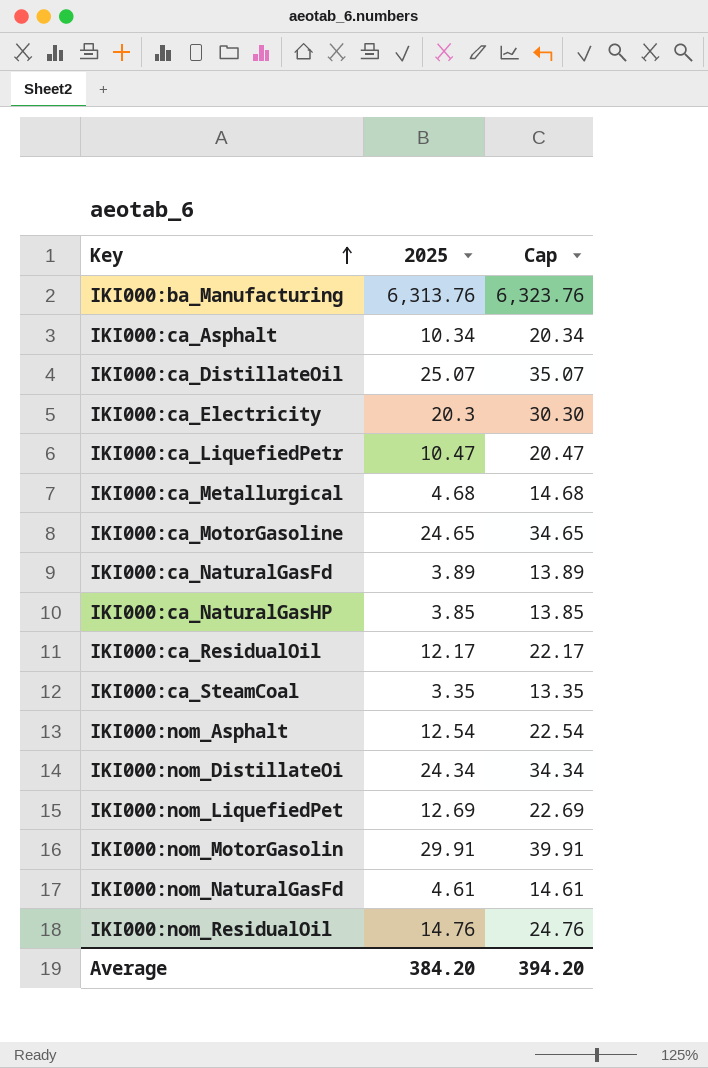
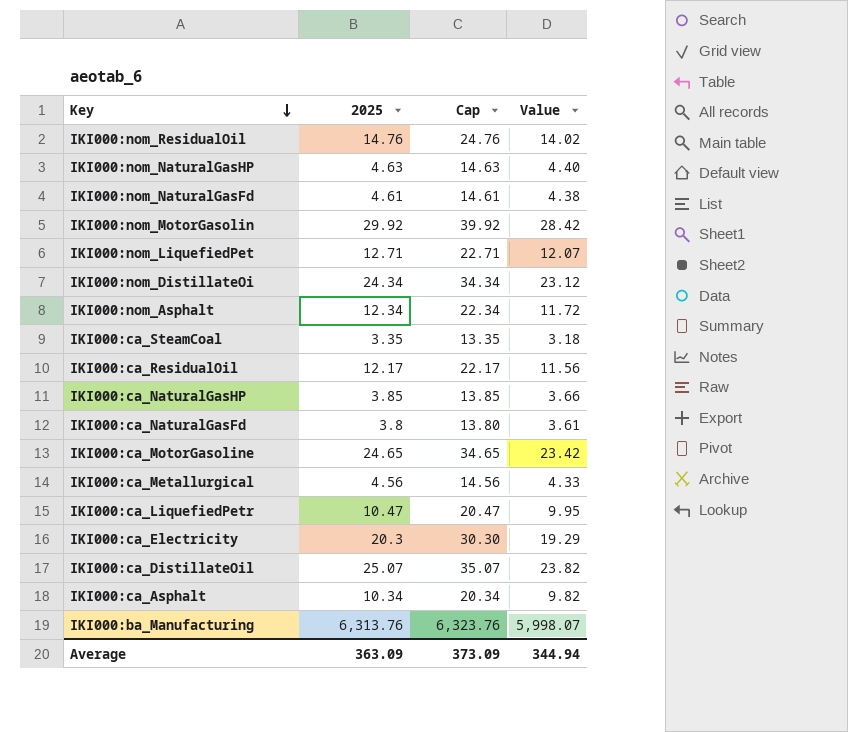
row order: Key ascending -> Key descending
column Value | formula: none -> [2025] * 0.95
row IKI000:nom_NaturalGasHP: none -> 4.63 | 14.63 | 4.40
IKI000:nom_MotorGasolin | 2025: 29.91 -> 29.92
IKI000:nom_MotorGasolin | Cap: 39.91 -> 39.92
IKI000:nom_LiquefiedPet | 2025: 12.69 -> 12.71
IKI000:nom_LiquefiedPet | Cap: 22.69 -> 22.71
IKI000:nom_Asphalt | 2025: 12.54 -> 12.34
IKI000:nom_Asphalt | Cap: 22.54 -> 22.34
IKI000:ca_NaturalGasFd | 2025: 3.89 -> 3.8
IKI000:ca_NaturalGasFd | Cap: 13.89 -> 13.80
IKI000:ca_Metallurgical | 2025: 4.68 -> 4.56
IKI000:ca_Metallurgical | Cap: 14.68 -> 14.56
Average | 2025: 384.20 -> 363.09
Average | Cap: 394.20 -> 373.09

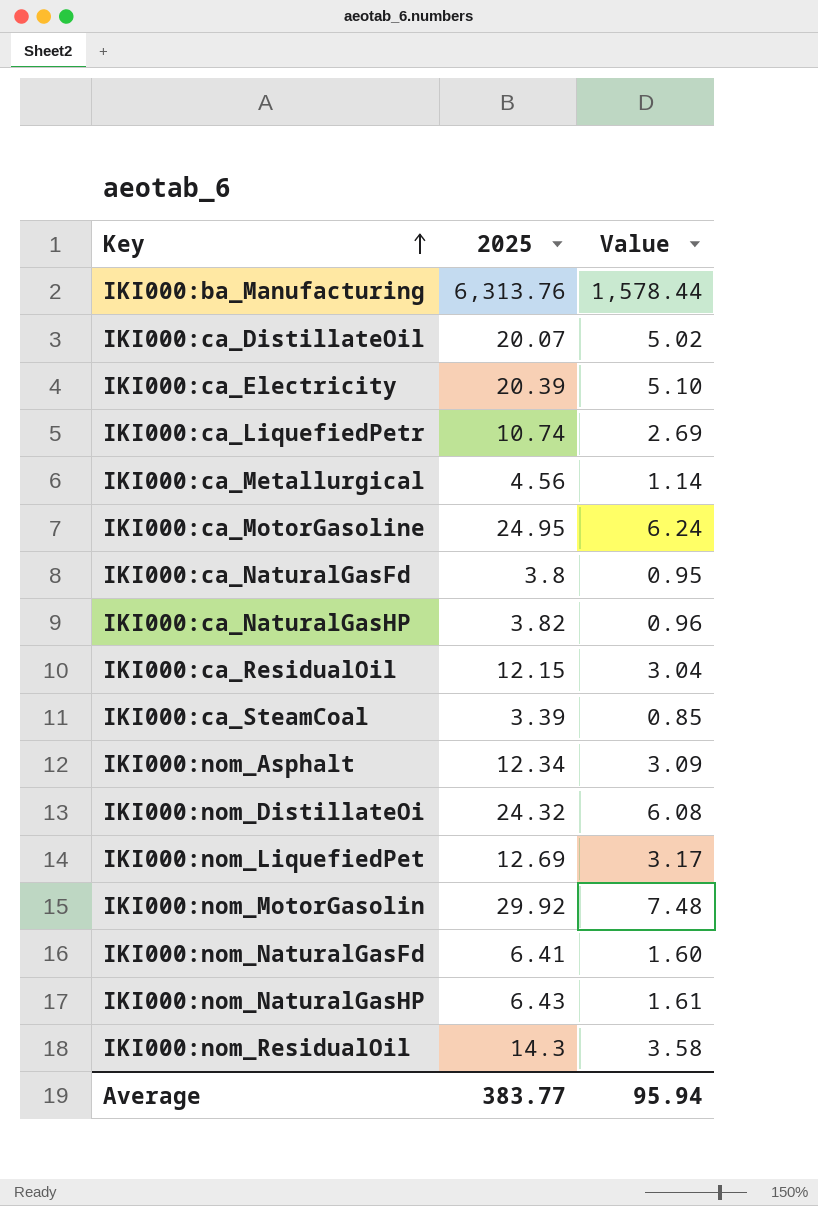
row order: Key descending -> Key ascending
column Cap | formula: [2025] + 10 -> none
column Value | formula: [2025] * 0.95 -> [2025] * 0.25
row IKI000:ca_Asphalt: 10.34 | 20.34 | 9.82 -> none
IKI000:ca_DistillateOil | 2025: 25.07 -> 20.07
IKI000:ca_Electricity | 2025: 20.3 -> 20.39
IKI000:ca_LiquefiedPetr | 2025: 10.47 -> 10.74
IKI000:ca_MotorGasoline | 2025: 24.65 -> 24.95
IKI000:ca_NaturalGasHP | 2025: 3.85 -> 3.82
IKI000:ca_ResidualOil | 2025: 12.17 -> 12.15
IKI000:ca_SteamCoal | 2025: 3.35 -> 3.39
IKI000:nom_DistillateOi | 2025: 24.34 -> 24.32
IKI000:nom_LiquefiedPet | 2025: 12.71 -> 12.69
IKI000:nom_NaturalGasFd | 2025: 4.61 -> 6.41
IKI000:nom_NaturalGasHP | 2025: 4.63 -> 6.43
IKI000:nom_ResidualOil | 2025: 14.76 -> 14.3
Average | 2025: 363.09 -> 383.77
Average | Value: 344.94 -> 95.94

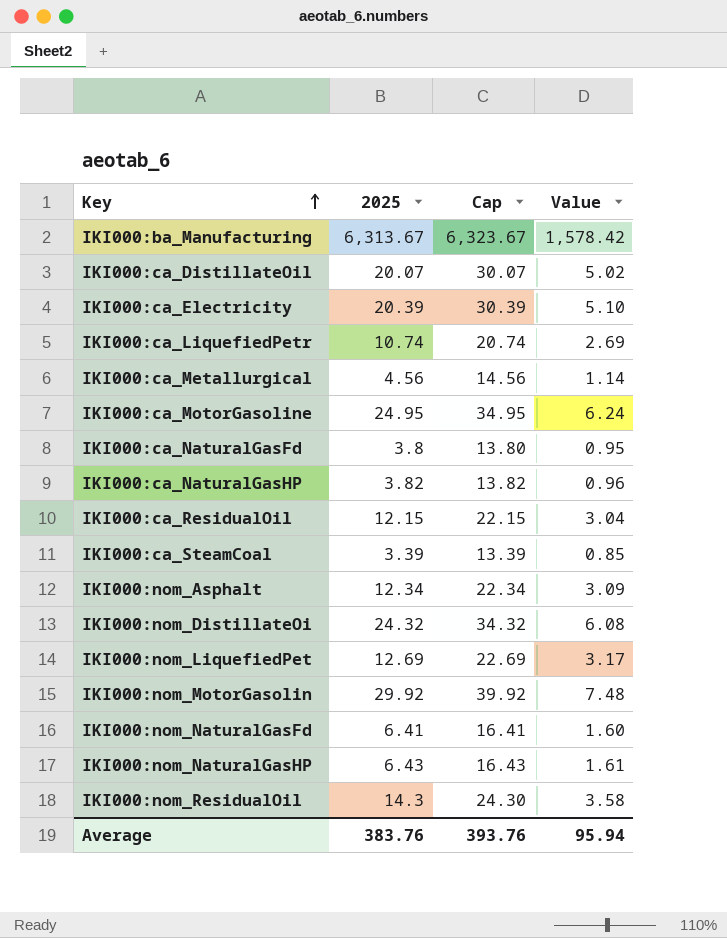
column Cap | formula: none -> [2025] + 10
IKI000:ba_Manufacturing | 2025: 6,313.76 -> 6,313.67
IKI000:ba_Manufacturing | Value: 1,578.44 -> 1,578.42
Average | 2025: 383.77 -> 383.76

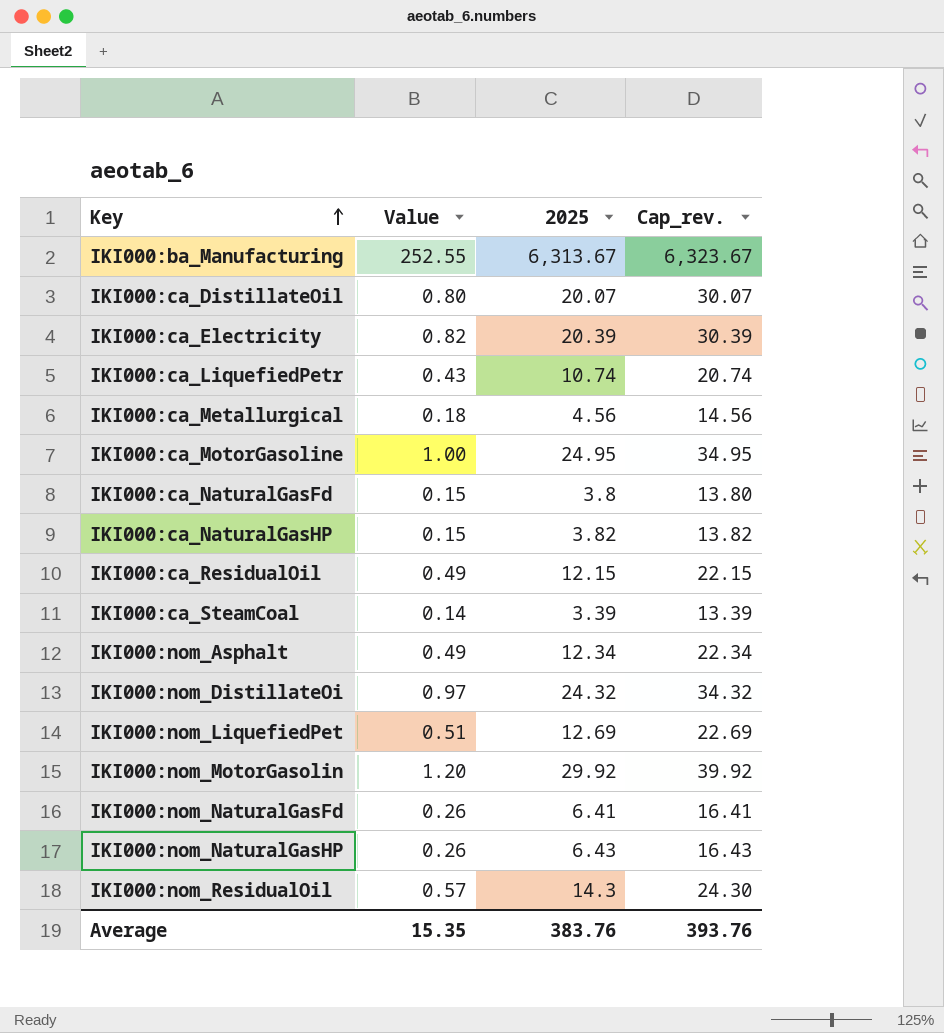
column Value | formula: [2025] * 0.25 -> [2025] * 0.04
column Value | position: 4 -> 2
column name: Cap -> Cap_rev.
Average | Value: 95.94 -> 15.35

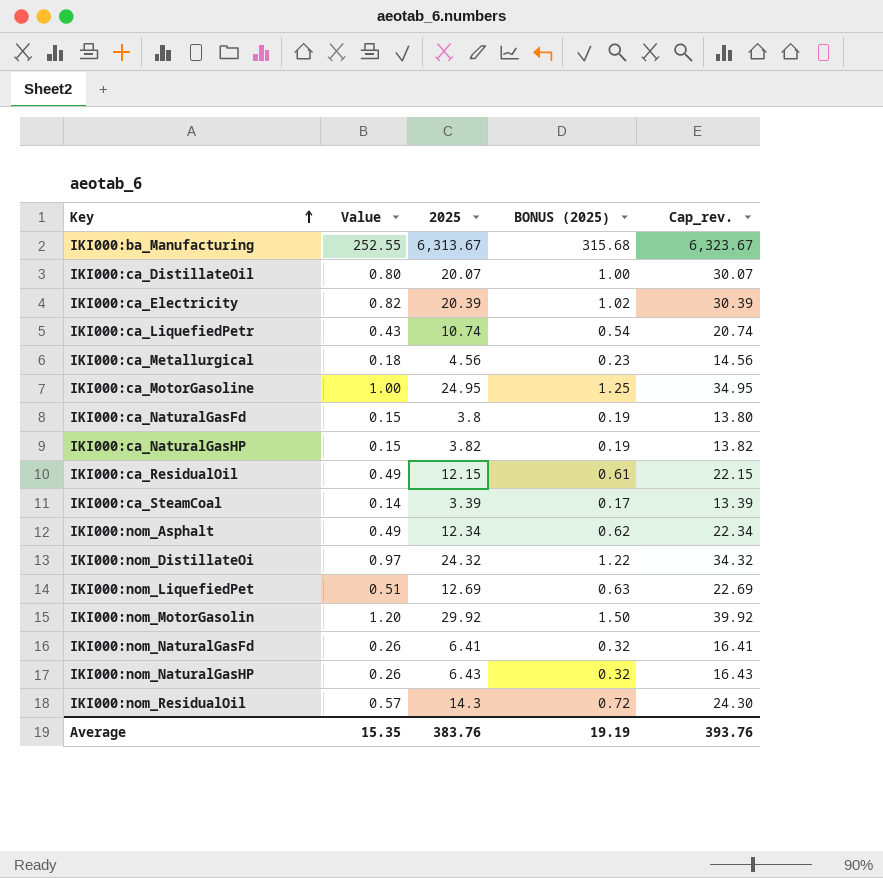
column BONUS (2025) | formula: none -> [2025] * 0.05

